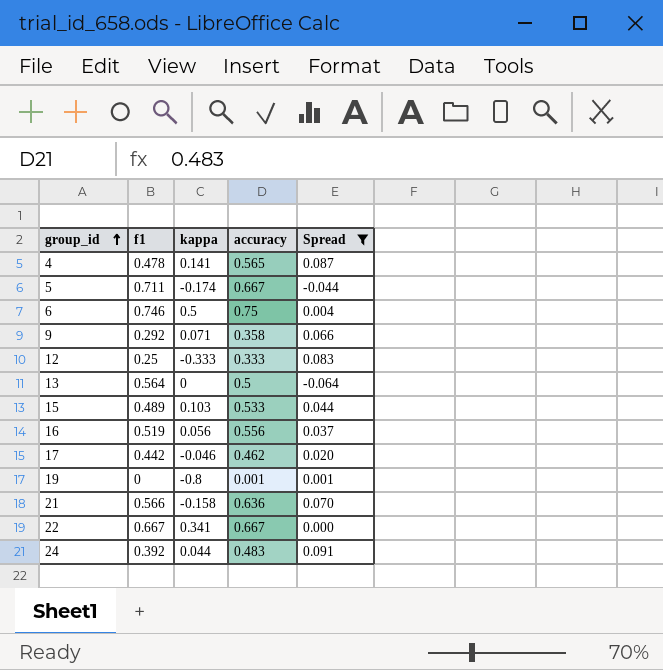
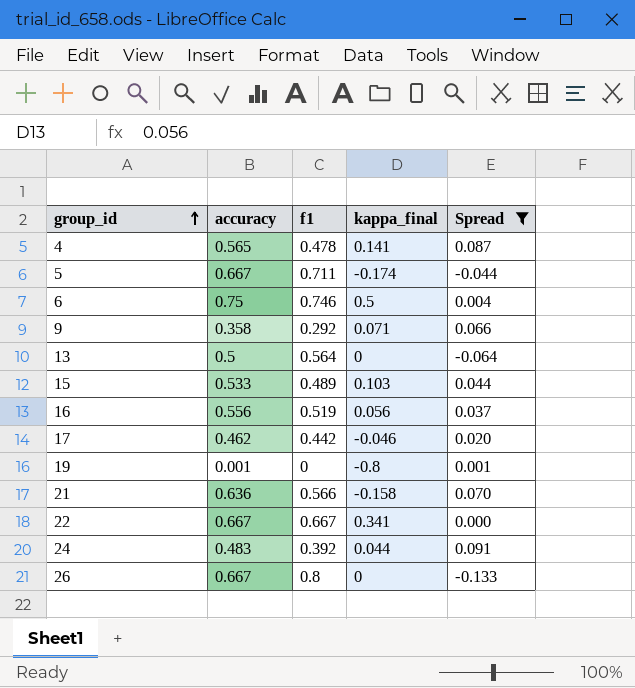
column accuracy | position: 4 -> 2
column name: kappa -> kappa_final
row 12: 0.25 | -0.333 | 0.333 | 0.083 -> none
row 26: none -> 0.667 | 0.8 | 0 | -0.133

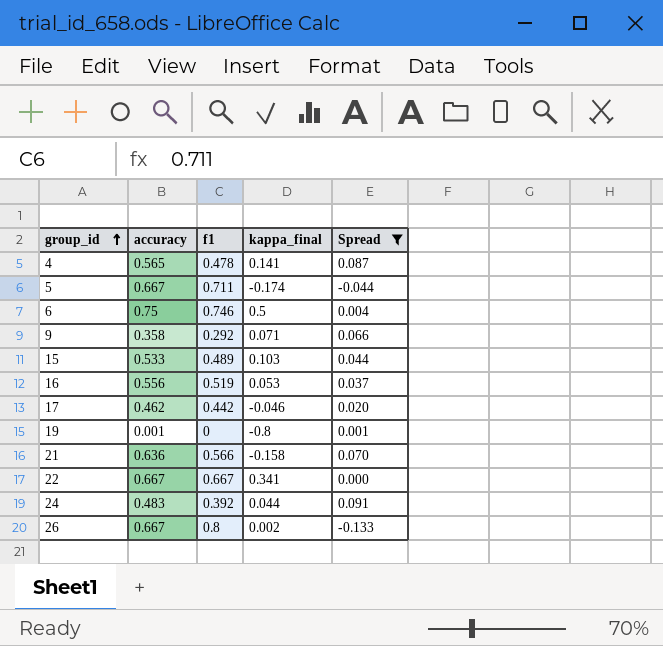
row 13: 0.5 | 0.564 | 0 | -0.064 -> none
16 | kappa_final: 0.056 -> 0.053
26 | kappa_final: 0 -> 0.002

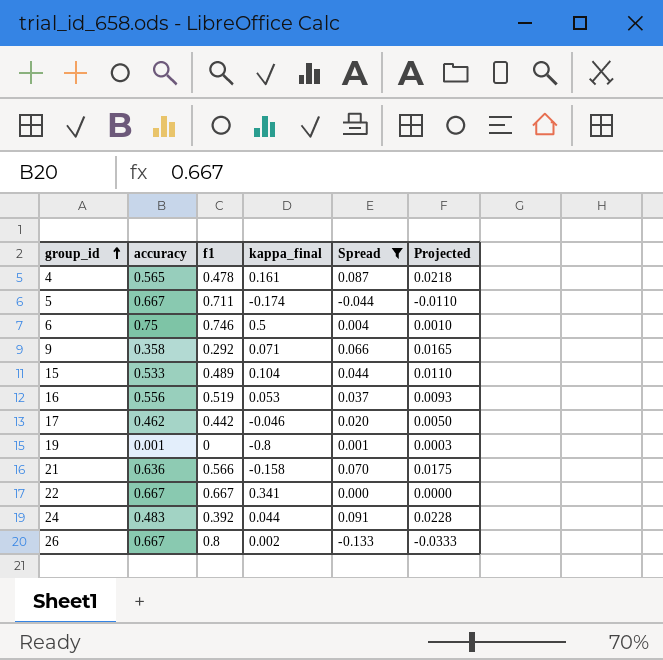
column Projected | formula: none -> [Spread] * 0.25
4 | kappa_final: 0.141 -> 0.161
15 | kappa_final: 0.103 -> 0.104

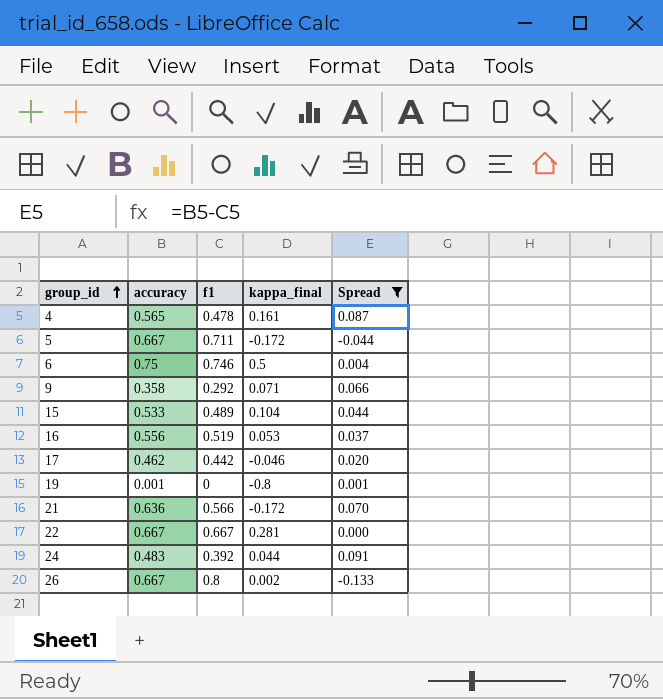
column Projected | formula: [Spread] * 0.25 -> none
5 | kappa_final: -0.174 -> -0.172
21 | kappa_final: -0.158 -> -0.172
22 | kappa_final: 0.341 -> 0.281

